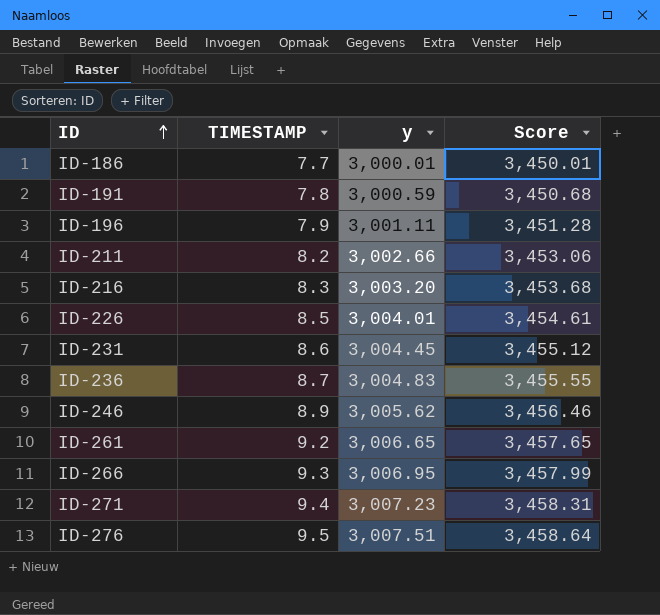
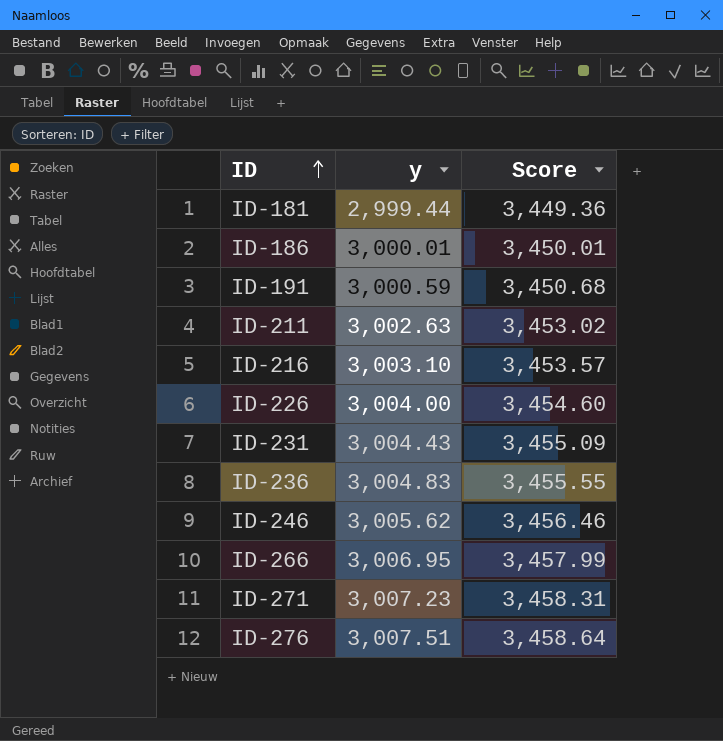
column TIMESTAMP | position: 2 -> none
row ID-196: 7.9 | 3,001.11 | 3,451.28 -> none
row ID-261: 9.2 | 3,006.65 | 3,457.65 -> none
row ID-181: none -> 2,999.44 | 3,449.36
ID-211 | y: 3,002.66 -> 3,002.63
ID-211 | Score: 3,453.06 -> 3,453.02
ID-216 | y: 3,003.20 -> 3,003.10
ID-216 | Score: 3,453.68 -> 3,453.57
ID-226 | y: 3,004.01 -> 3,004.00
ID-226 | Score: 3,454.61 -> 3,454.60
ID-231 | y: 3,004.45 -> 3,004.43
ID-231 | Score: 3,455.12 -> 3,455.09

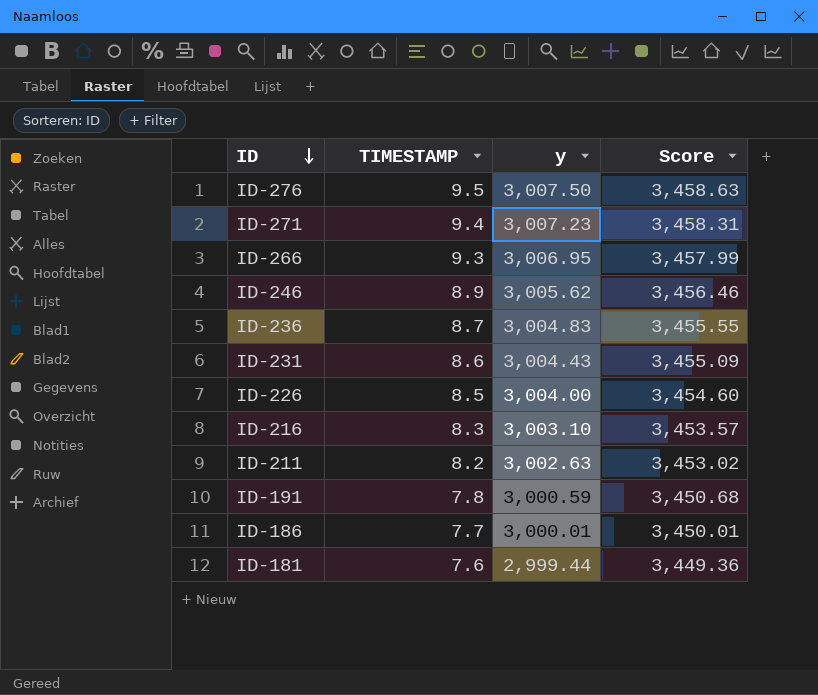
row order: ID ascending -> ID descending
column TIMESTAMP | position: none -> 2
ID-276 | y: 3,007.51 -> 3,007.50
ID-276 | Score: 3,458.64 -> 3,458.63

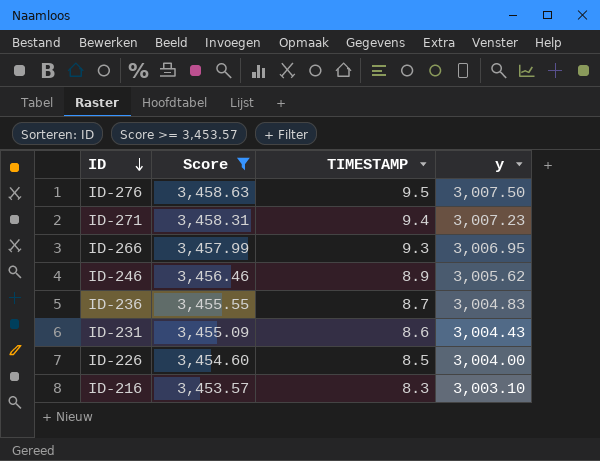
filter: none -> Score >= 3,453.57
column Score | position: 4 -> 2

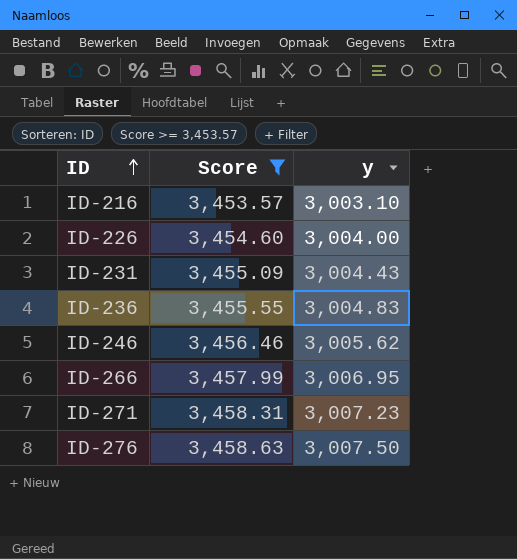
row order: ID descending -> ID ascending
column TIMESTAMP | position: 3 -> none

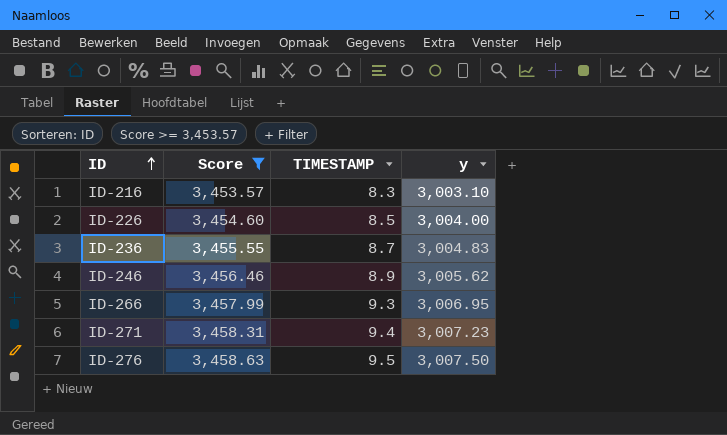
column TIMESTAMP | position: none -> 3
row ID-231: 3,455.09 | 3,004.43 -> none

